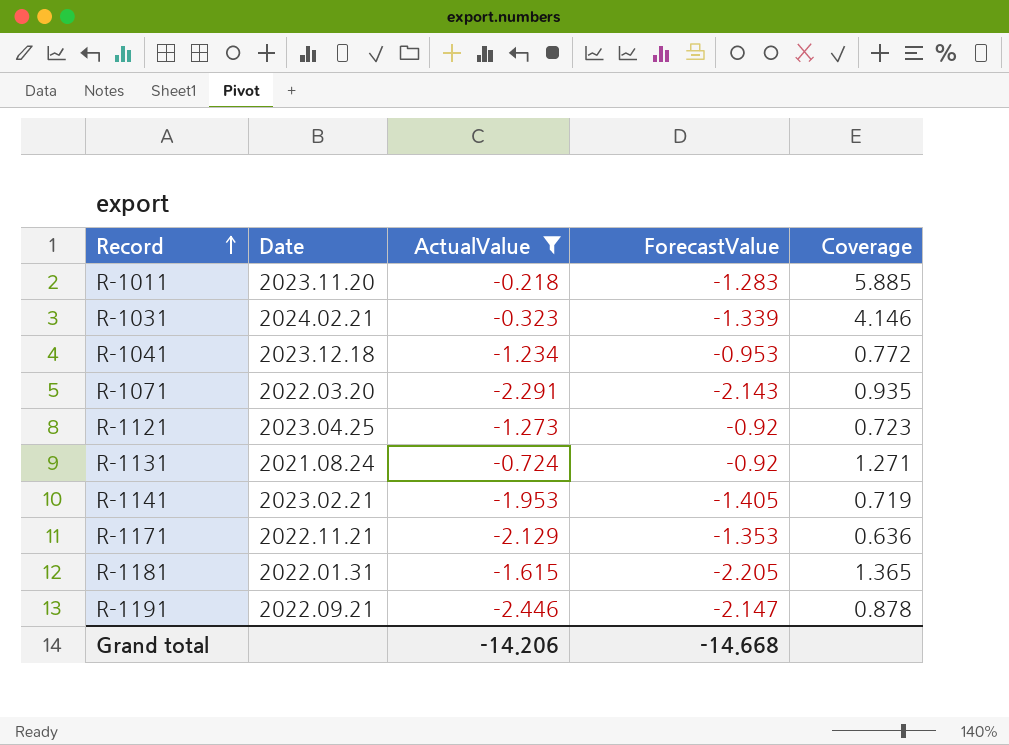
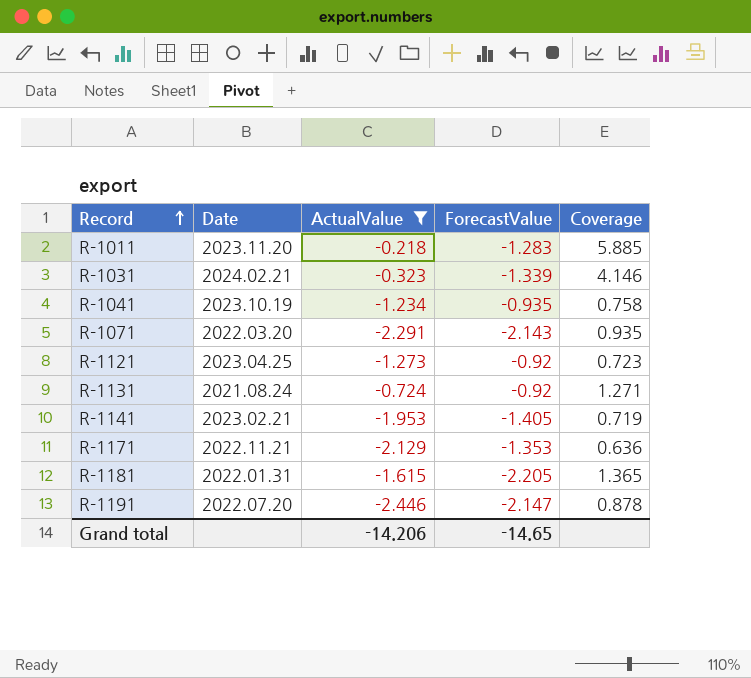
R-1041 | Date: 2023.12.18 -> 2023.10.19
R-1041 | ForecastValue: -0.953 -> -0.935
R-1041 | Coverage: 0.772 -> 0.758
R-1191 | Date: 2022.09.21 -> 2022.07.20
Grand total | ForecastValue: -14.668 -> -14.65

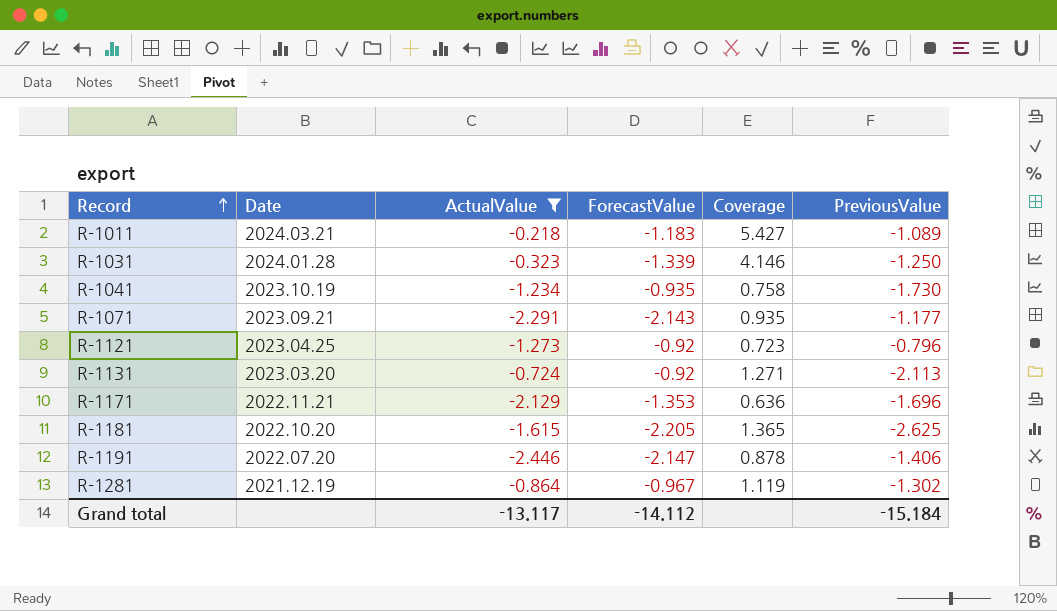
column PreviousValue | position: none -> 6
row R-1141: 2023.02.21 | -1.953 | -1.405 | 0.719 -> none
R-1011 | Date: 2023.11.20 -> 2024.03.21
R-1011 | ForecastValue: -1.283 -> -1.183
R-1011 | Coverage: 5.885 -> 5.427
R-1031 | Date: 2024.02.21 -> 2024.01.28
R-1071 | Date: 2022.03.20 -> 2023.09.21
R-1131 | Date: 2021.08.24 -> 2023.03.20
R-1181 | Date: 2022.01.31 -> 2022.10.20
row R-1281: none -> 2021.12.19 | -0.864 | -0.967 | 1.119 | -1.302
Grand total | ActualValue: -14.206 -> -13.117
Grand total | ForecastValue: -14.65 -> -14.112

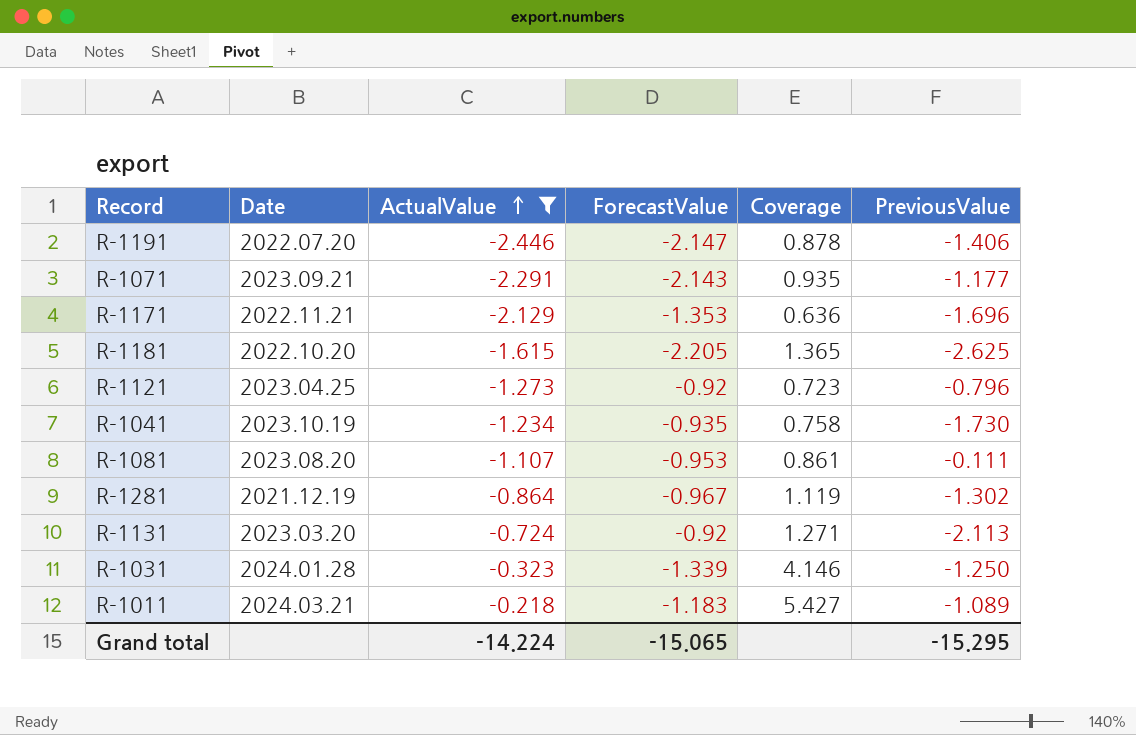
row order: Record ascending -> ActualValue ascending
row R-1081: none -> 2023.08.20 | -1.107 | -0.953 | 0.861 | -0.111
Grand total | ActualValue: -13.117 -> -14.224
Grand total | ForecastValue: -14.112 -> -15.065
Grand total | PreviousValue: -15.184 -> -15.295

